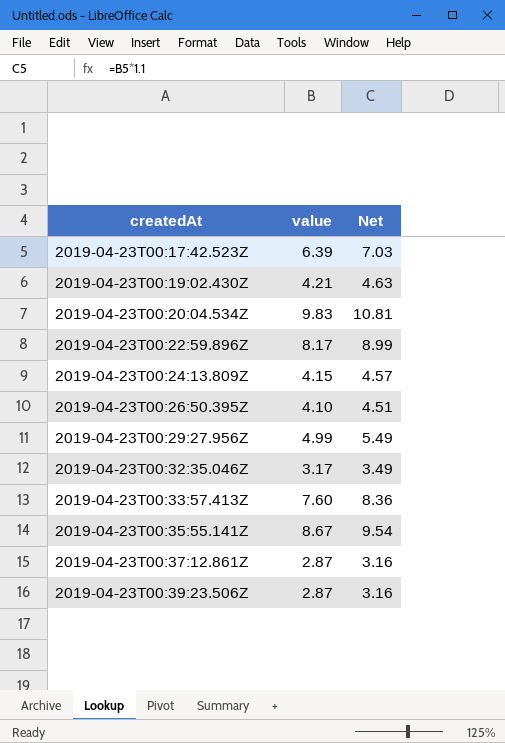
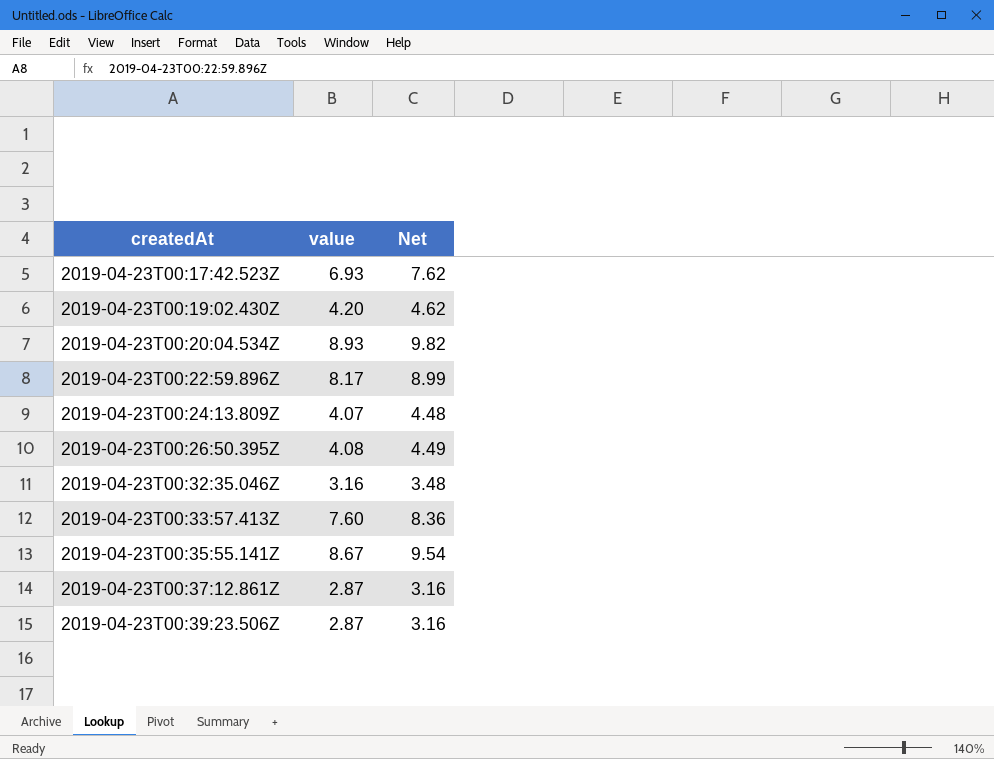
row 2019-04-23T00:29:27.956Z: 4.99 | 5.49 -> none
2019-04-23T00:17:42.523Z | value: 6.39 -> 6.93
2019-04-23T00:17:42.523Z | Net: 7.03 -> 7.62
2019-04-23T00:19:02.430Z | value: 4.21 -> 4.20
2019-04-23T00:19:02.430Z | Net: 4.63 -> 4.62
2019-04-23T00:20:04.534Z | value: 9.83 -> 8.93
2019-04-23T00:20:04.534Z | Net: 10.81 -> 9.82
2019-04-23T00:24:13.809Z | value: 4.15 -> 4.07
2019-04-23T00:24:13.809Z | Net: 4.57 -> 4.48
2019-04-23T00:26:50.395Z | value: 4.10 -> 4.08
2019-04-23T00:26:50.395Z | Net: 4.51 -> 4.49
2019-04-23T00:32:35.046Z | value: 3.17 -> 3.16
2019-04-23T00:32:35.046Z | Net: 3.49 -> 3.48

